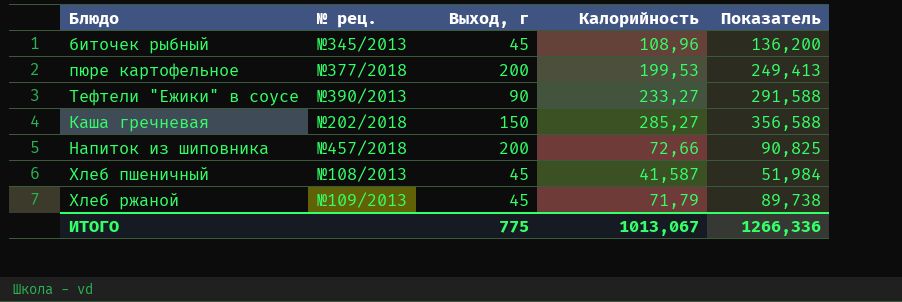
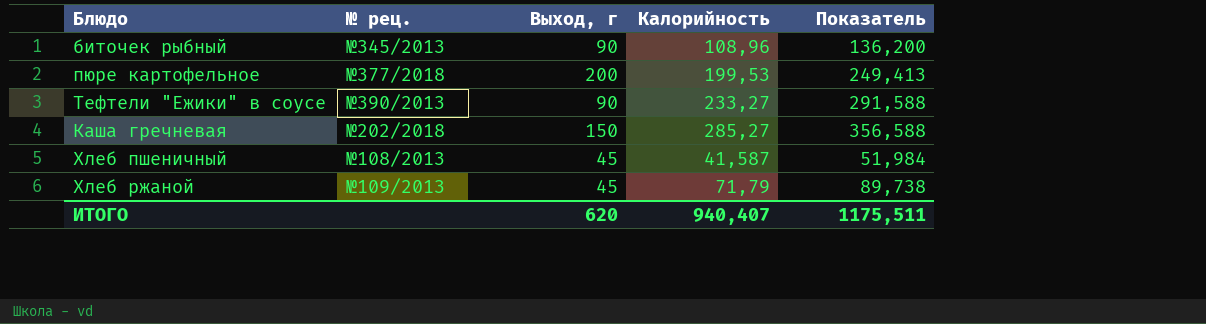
row Напиток из шиповника: №457/2018 | 200 | 72,66 | 90,825 -> none
биточек рыбный | Выход, г: 45 -> 90
ИТОГО | Выход, г: 775 -> 620
ИТОГО | Калорийность: 1013,067 -> 940,407
ИТОГО | Показатель: 1266,336 -> 1175,511

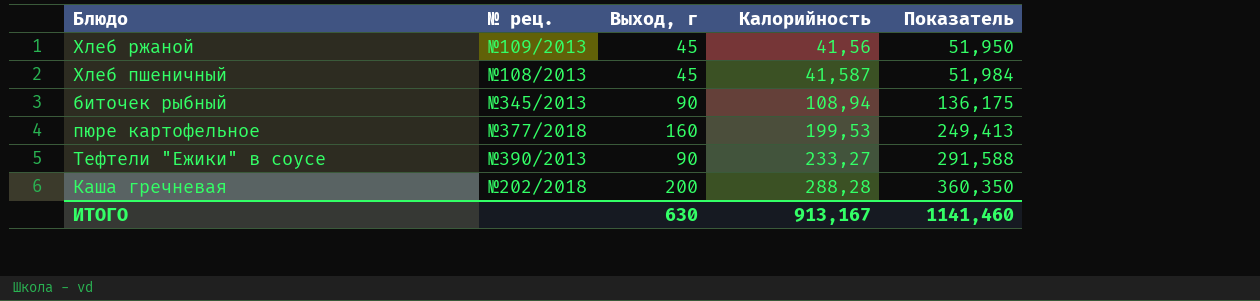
row order: none -> Калорийность ascending
Хлеб ржаной | Калорийность: 71,79 -> 41,56
Хлеб ржаной | Показатель: 89,738 -> 51,950
биточек рыбный | Калорийность: 108,96 -> 108,94
биточек рыбный | Показатель: 136,200 -> 136,175
пюре картофельное | Выход, г: 200 -> 160
Каша гречневая | Выход, г: 150 -> 200
Каша гречневая | Калорийность: 285,27 -> 288,28
Каша гречневая | Показатель: 356,588 -> 360,350
ИТОГО | Выход, г: 620 -> 630
ИТОГО | Калорийность: 940,407 -> 913,167
ИТОГО | Показатель: 1175,511 -> 1141,460

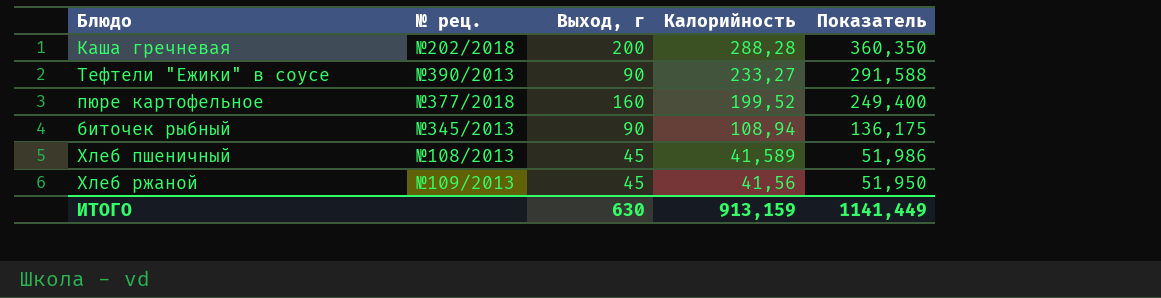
row order: Калорийность ascending -> Калорийность descending
пюре картофельное | Калорийность: 199,53 -> 199,52
пюре картофельное | Показатель: 249,413 -> 249,400
Хлеб пшеничный | Калорийность: 41,587 -> 41,589
Хлеб пшеничный | Показатель: 51,984 -> 51,986
ИТОГО | Калорийность: 913,167 -> 913,159
ИТОГО | Показатель: 1141,460 -> 1141,449

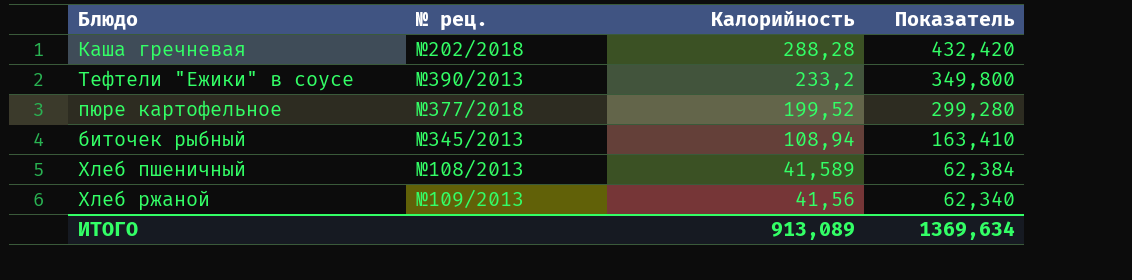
column Выход, г | position: 3 -> none
column Показатель | formula: [Калорийность] * 1,25 -> [Калорийность] * 1,5
Тефтели "Ежики" в соусе | Калорийность: 233,27 -> 233,2
ИТОГО | Калорийность: 913,159 -> 913,089
ИТОГО | Показатель: 1141,449 -> 1369,634

